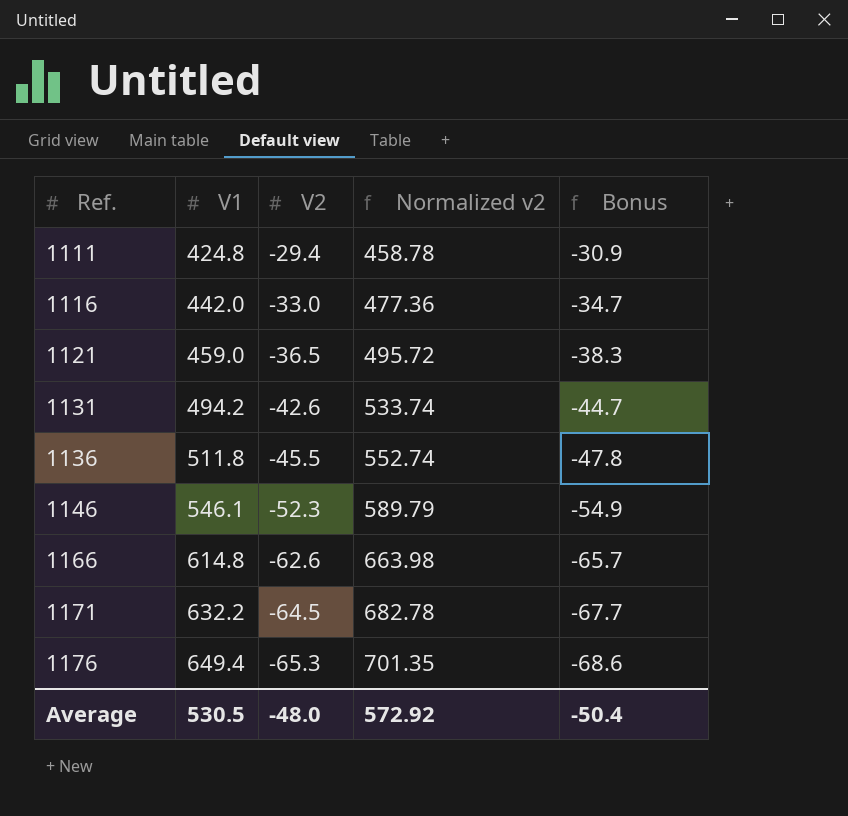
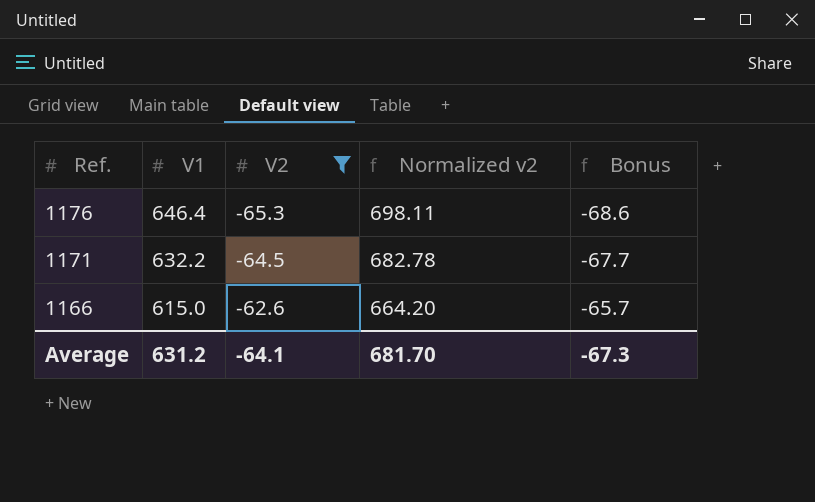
filter: none -> V2 <= -62.6
row order: Ref. ascending -> Ref. descending
1176 | V1: 649.4 -> 646.4
1176 | Normalized v2: 701.35 -> 698.11
1166 | V1: 614.8 -> 615.0
1166 | Normalized v2: 663.98 -> 664.20
Average | V1: 530.5 -> 631.2
Average | V2: -48.0 -> -64.1
Average | Normalized v2: 572.92 -> 681.70
Average | Bonus: -50.4 -> -67.3

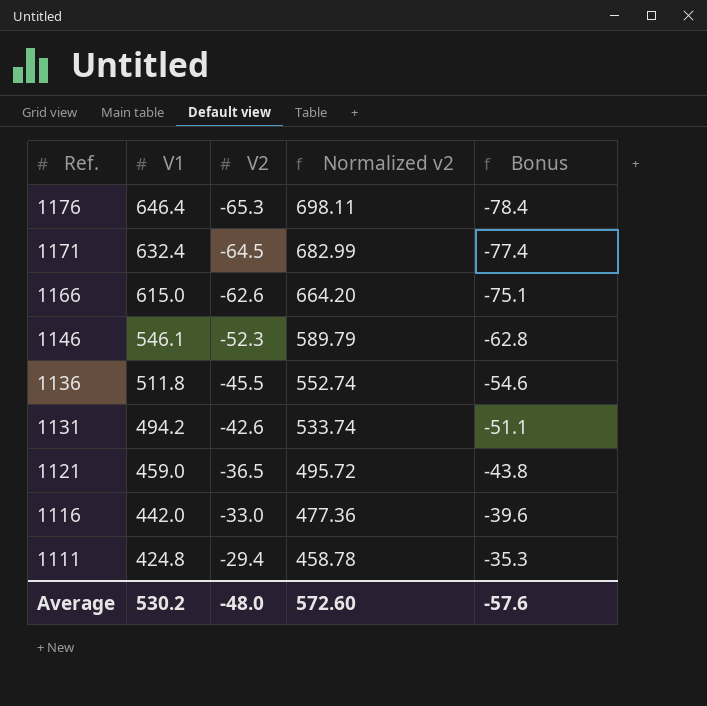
filter: V2 <= -62.6 -> none
column Bonus | formula: [V2] * 1.05 -> [V2] * 1.2
1171 | V1: 632.2 -> 632.4
1171 | Normalized v2: 682.78 -> 682.99
Average | V1: 631.2 -> 530.2
Average | V2: -64.1 -> -48.0
Average | Normalized v2: 681.70 -> 572.60
Average | Bonus: -67.3 -> -57.6

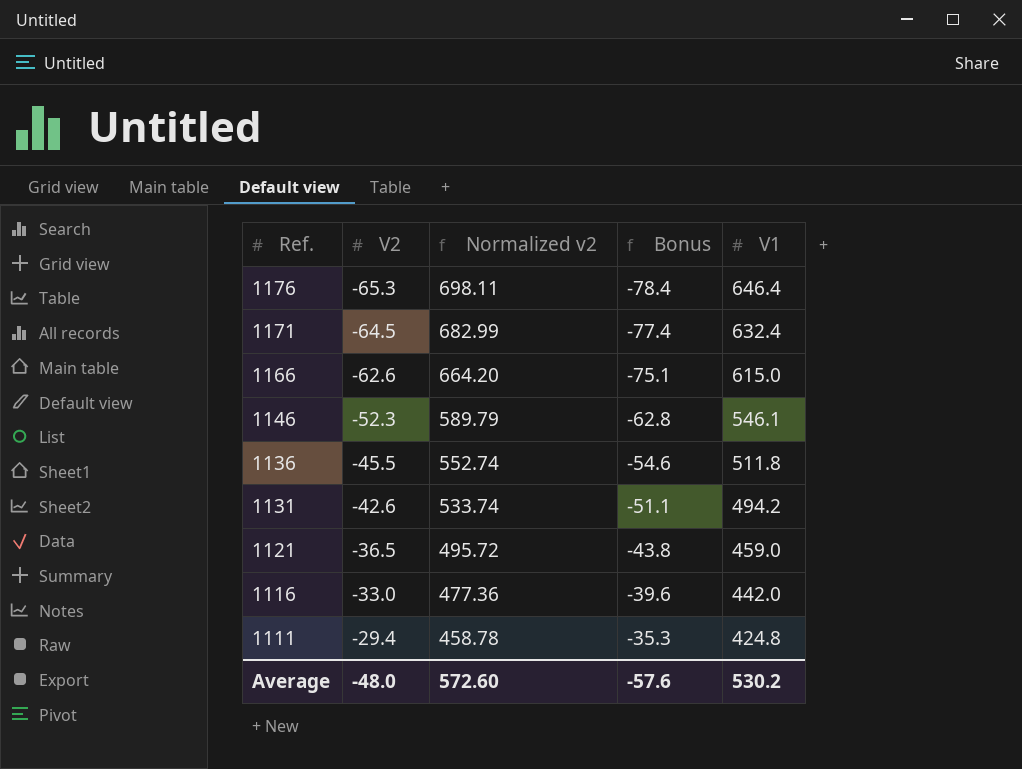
column V1 | position: 2 -> 5

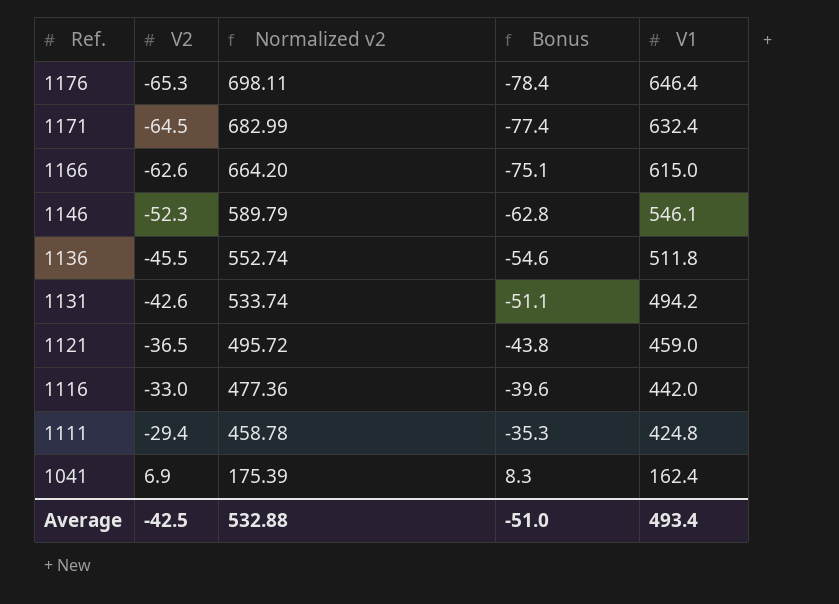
row 1041: none -> 6.9 | 175.39 | 8.3 | 162.4
Average | V2: -48.0 -> -42.5
Average | Normalized v2: 572.60 -> 532.88
Average | Bonus: -57.6 -> -51.0
Average | V1: 530.2 -> 493.4

